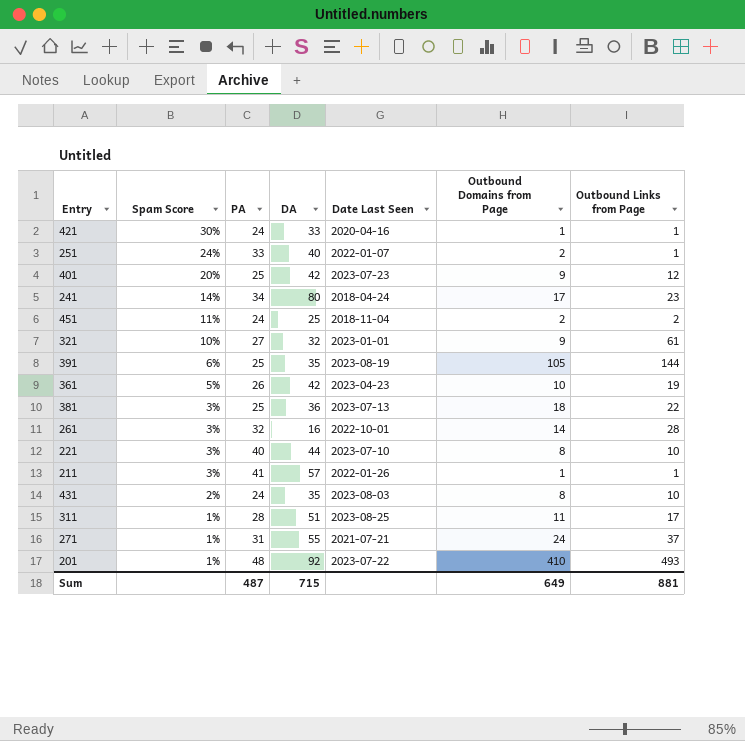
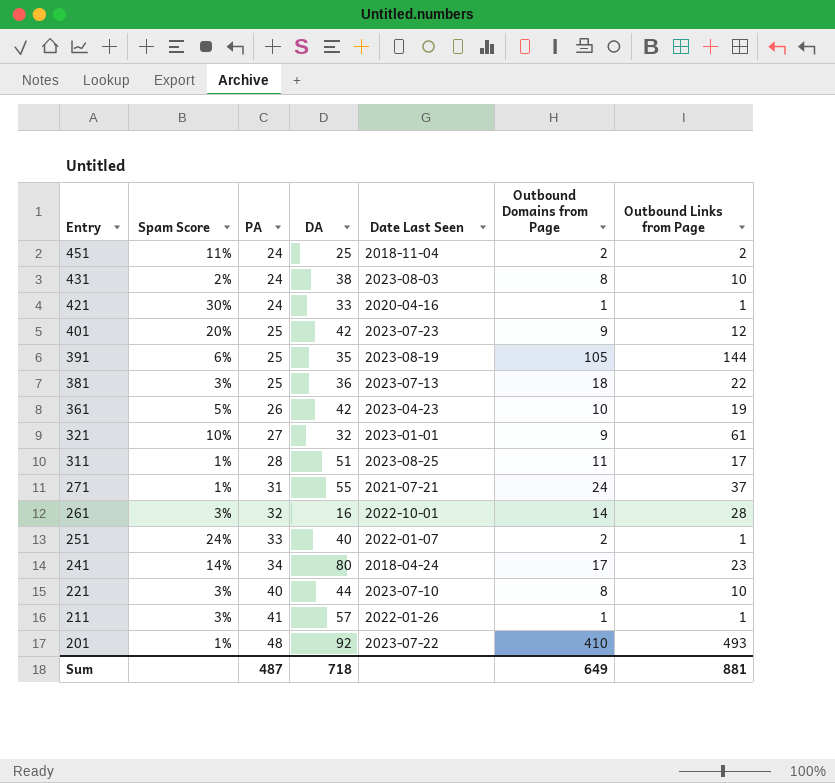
row order: Spam Score descending -> Entry descending
431 | DA: 35 -> 38
Sum | DA: 715 -> 718

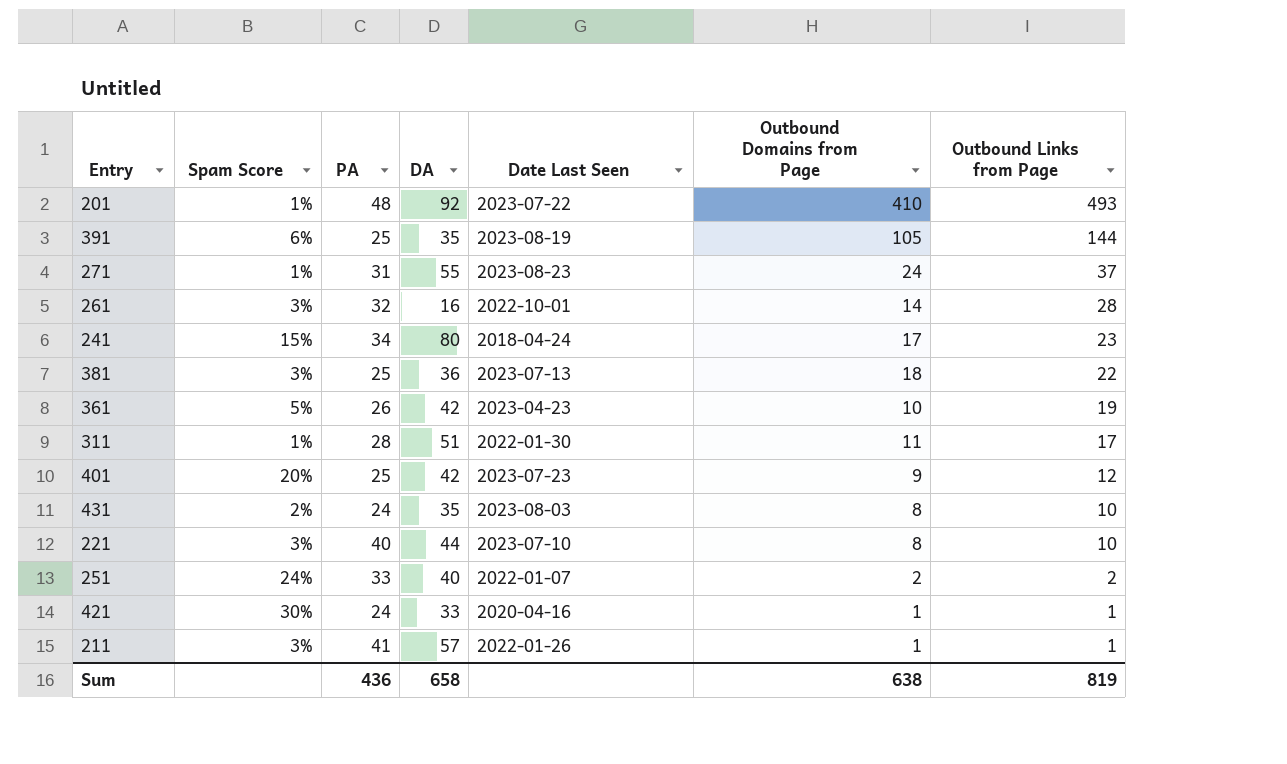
row order: Entry descending -> Outbound Links from Page descending
row 451: 11% | 24 | 25 | 2018-11-04 | 2 | 2 -> none
row 321: 10% | 27 | 32 | 2023-01-01 | 9 | 61 -> none
271 | Date Last Seen: 2021-07-21 -> 2023-08-23
241 | Spam Score: 14% -> 15%
311 | Date Last Seen: 2023-08-25 -> 2022-01-30
431 | DA: 38 -> 35
251 | Outbound Links from Page: 1 -> 2
Sum | PA: 487 -> 436
Sum | DA: 718 -> 658
Sum | Outbound Domains from Page: 649 -> 638
Sum | Outbound Links from Page: 881 -> 819

